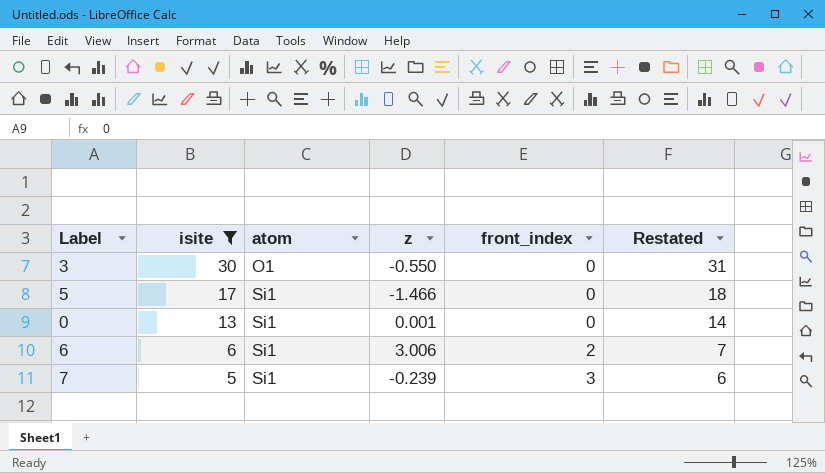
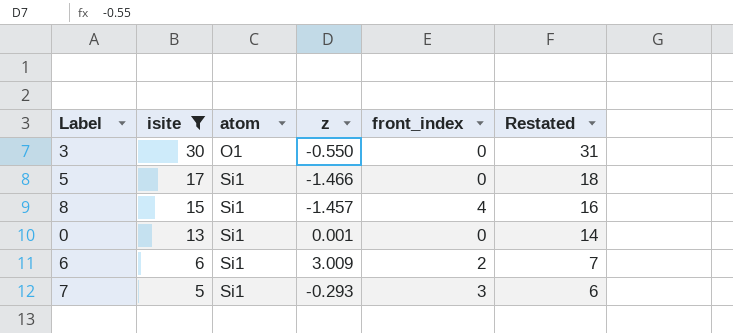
row 8: none -> 15 | Si1 | -1.457 | 4 | 16
6 | z: 3.006 -> 3.009
7 | z: -0.239 -> -0.293

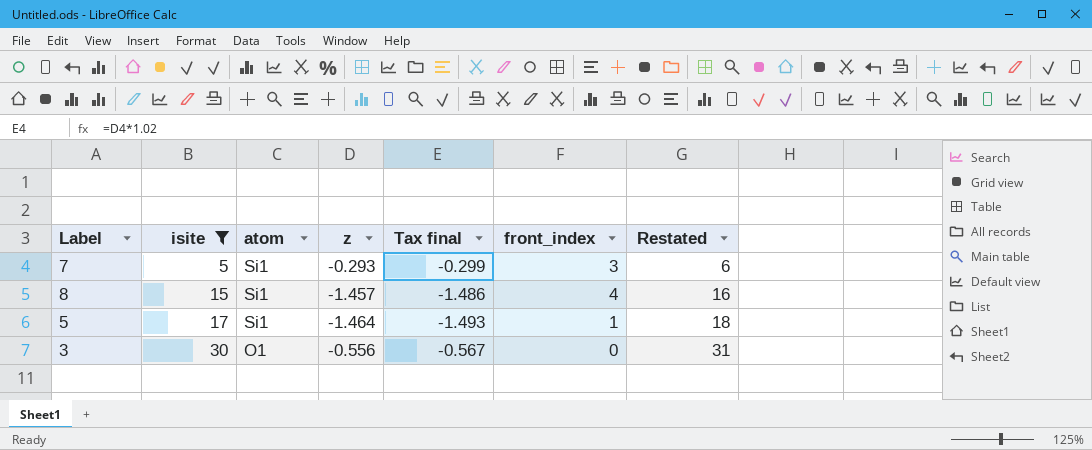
row order: isite descending -> isite ascending
column Tax final | formula: none -> [z] * 1.02
row 0: 13 | Si1 | 0.001 | 0 | 14 -> none
row 6: 6 | Si1 | 3.009 | 2 | 7 -> none
5 | z: -1.466 -> -1.464
5 | front_index: 0 -> 1
3 | z: -0.550 -> -0.556

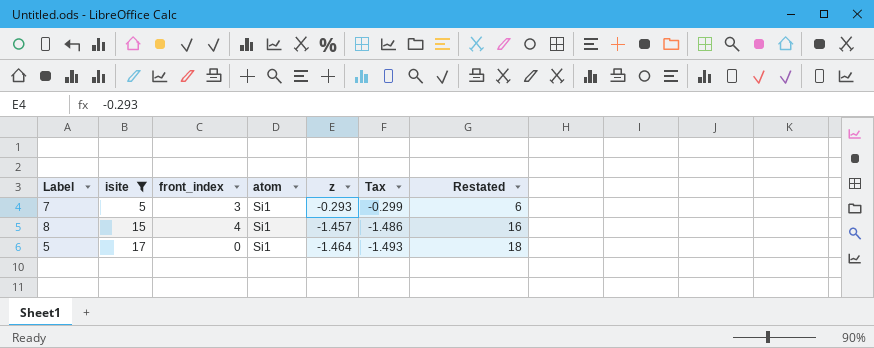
column front_index | position: 6 -> 3
column name: Tax final -> Tax
row 3: 30 | O1 | -0.556 | -0.567 | 0 | 31 -> none
5 | front_index: 1 -> 0

